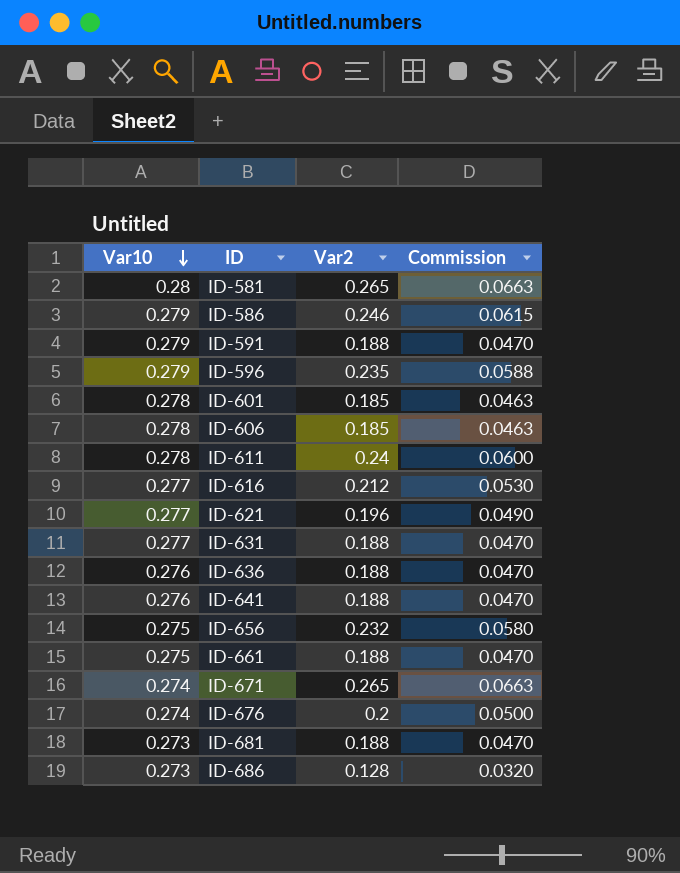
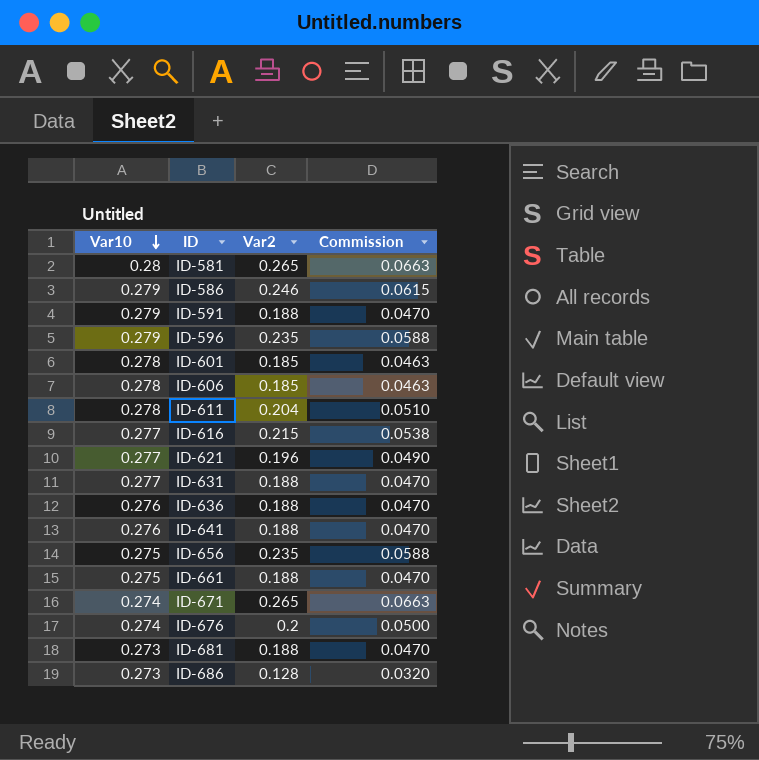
ID-611 | Var2: 0.24 -> 0.204
ID-611 | Commission: 0.0600 -> 0.0510
ID-616 | Var2: 0.212 -> 0.215
ID-616 | Commission: 0.0530 -> 0.0538
ID-656 | Var2: 0.232 -> 0.235
ID-656 | Commission: 0.0580 -> 0.0588

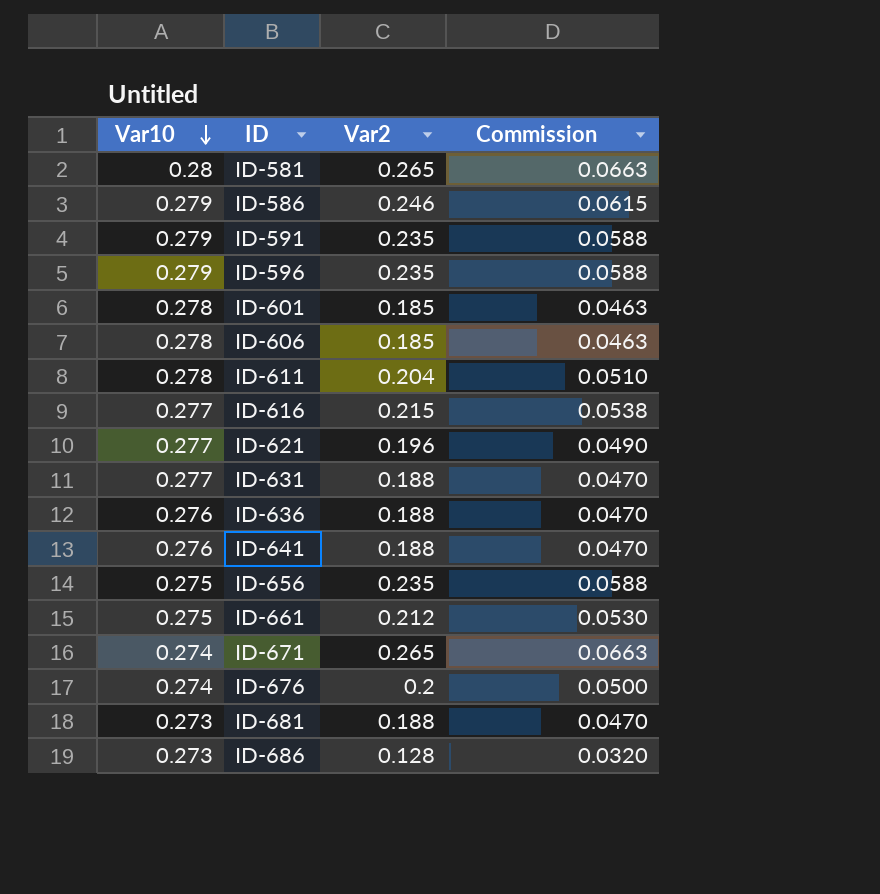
ID-591 | Var2: 0.188 -> 0.235
ID-591 | Commission: 0.0470 -> 0.0588
ID-661 | Var2: 0.188 -> 0.212
ID-661 | Commission: 0.0470 -> 0.0530

